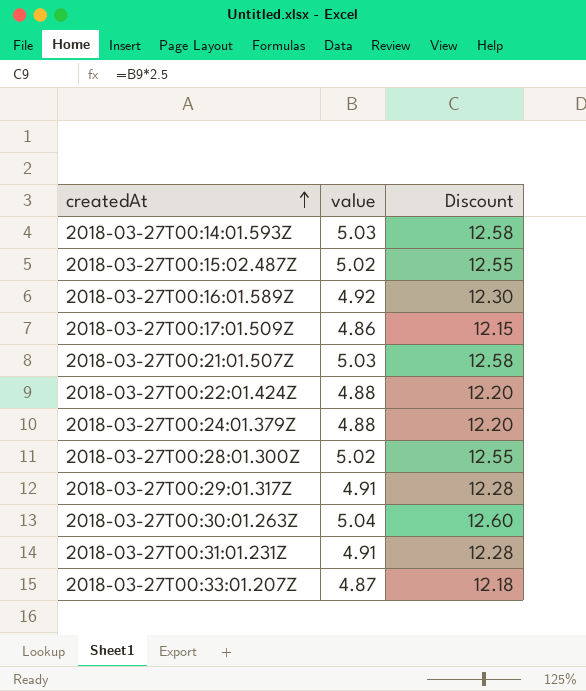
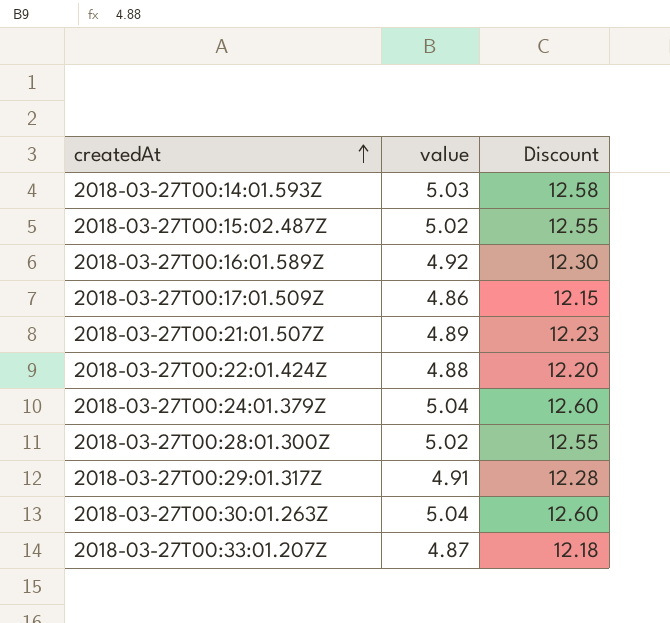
row 2018-03-27T00:31:01.231Z: 4.91 | 12.28 -> none
2018-03-27T00:21:01.507Z | value: 5.03 -> 4.89
2018-03-27T00:21:01.507Z | Discount: 12.58 -> 12.23
2018-03-27T00:24:01.379Z | value: 4.88 -> 5.04
2018-03-27T00:24:01.379Z | Discount: 12.20 -> 12.60

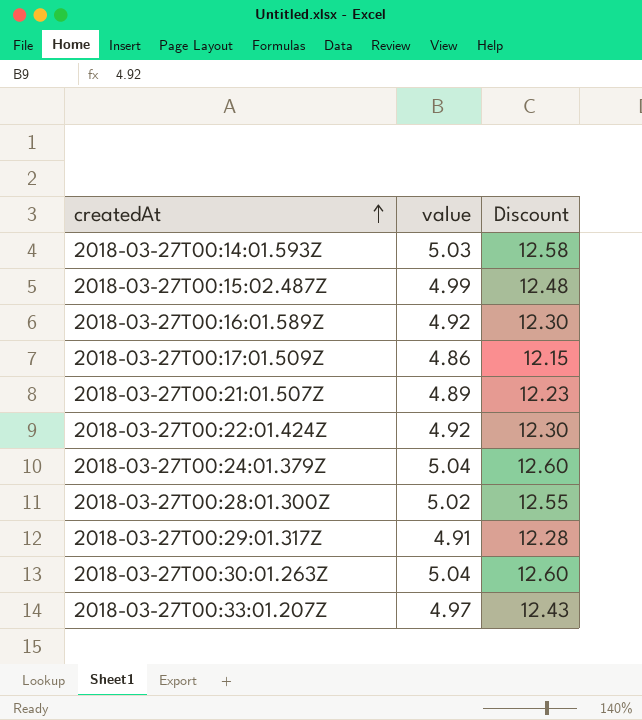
2018-03-27T00:15:02.487Z | value: 5.02 -> 4.99
2018-03-27T00:15:02.487Z | Discount: 12.55 -> 12.48
2018-03-27T00:22:01.424Z | value: 4.88 -> 4.92
2018-03-27T00:22:01.424Z | Discount: 12.20 -> 12.30
2018-03-27T00:33:01.207Z | value: 4.87 -> 4.97
2018-03-27T00:33:01.207Z | Discount: 12.18 -> 12.43

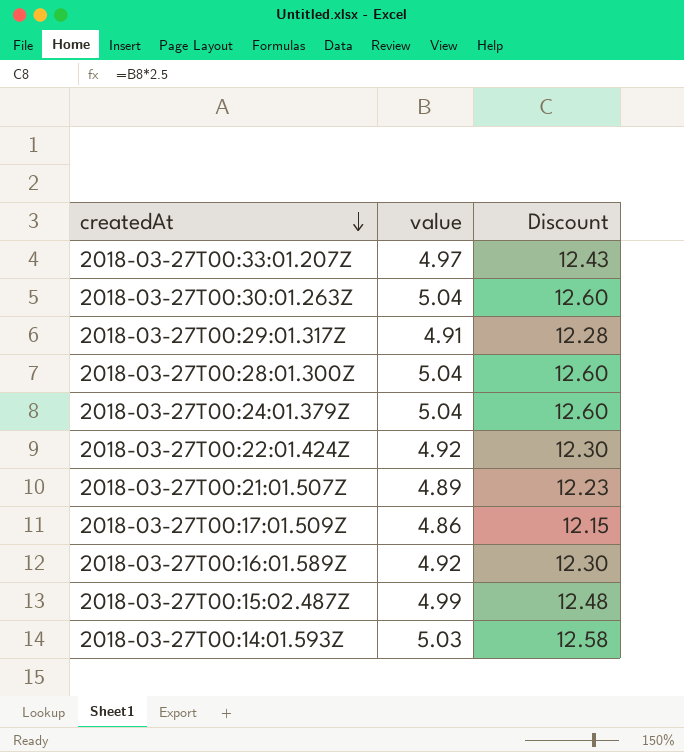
row order: createdAt ascending -> createdAt descending
2018-03-27T00:28:01.300Z | value: 5.02 -> 5.04
2018-03-27T00:28:01.300Z | Discount: 12.55 -> 12.60

